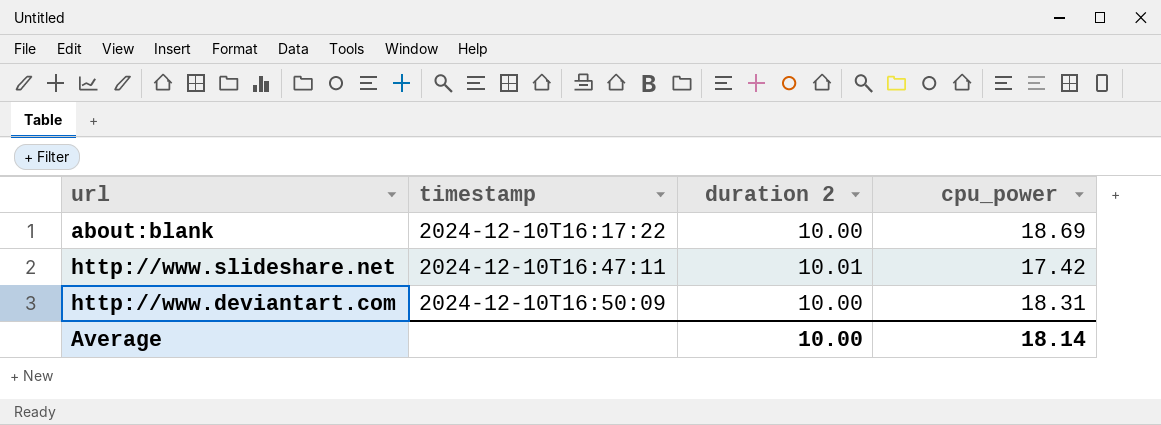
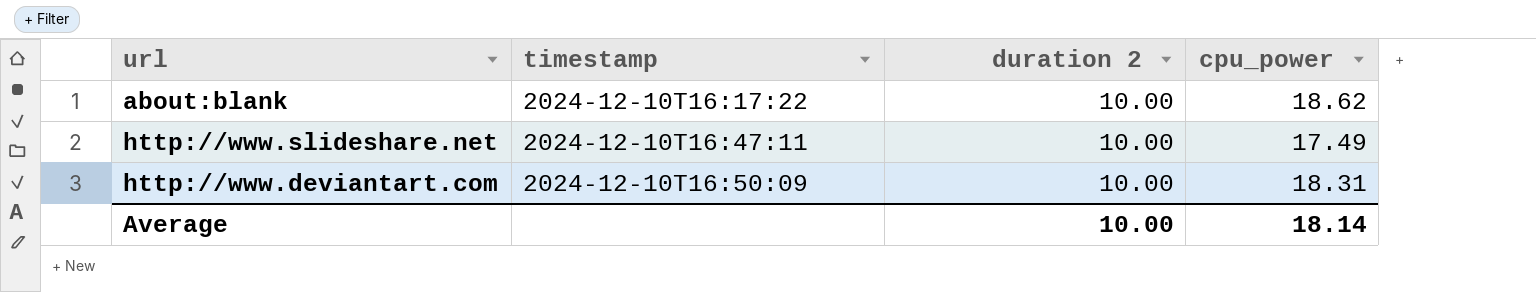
about:blank | cpu_power: 18.69 -> 18.62
http://www.slideshare.net | duration 2: 10.01 -> 10.00
http://www.slideshare.net | cpu_power: 17.42 -> 17.49

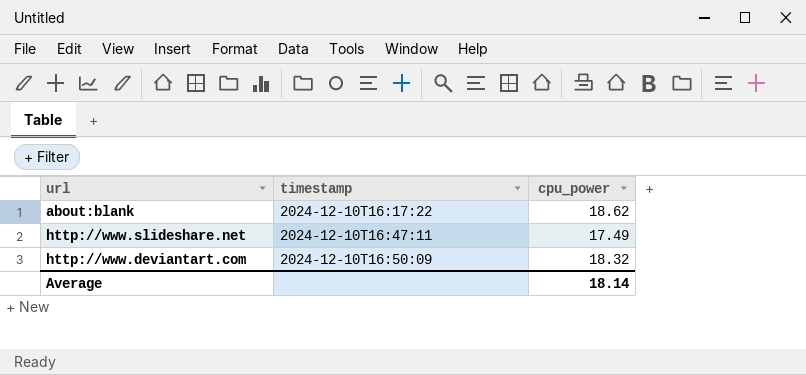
column duration 2 | position: 3 -> none
http://www.deviantart.com | cpu_power: 18.31 -> 18.32

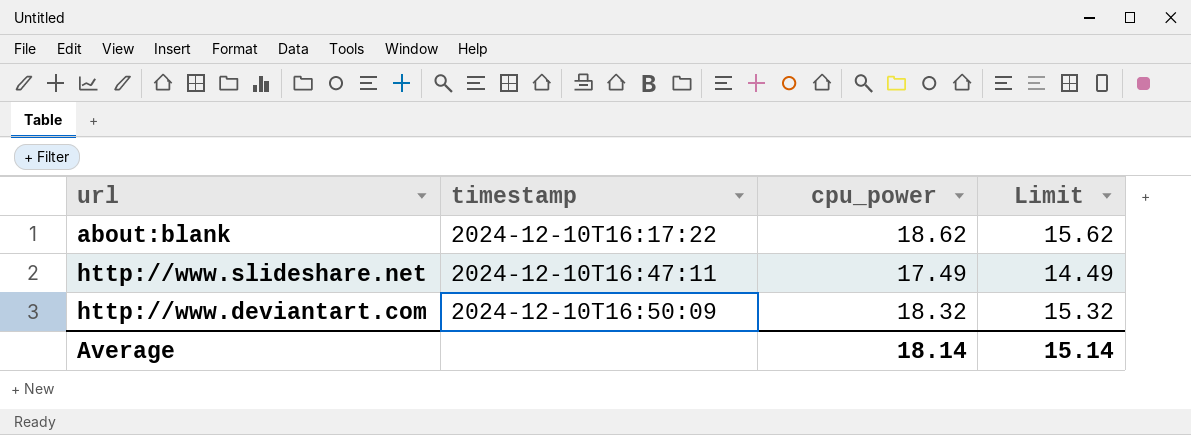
column Limit | formula: none -> [cpu_power] - 3

